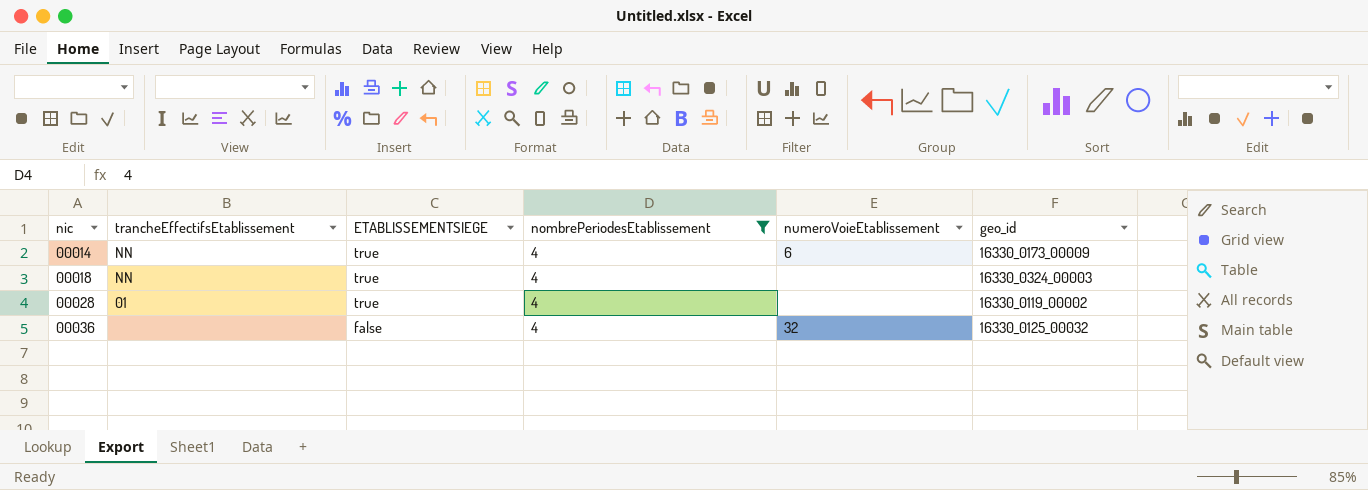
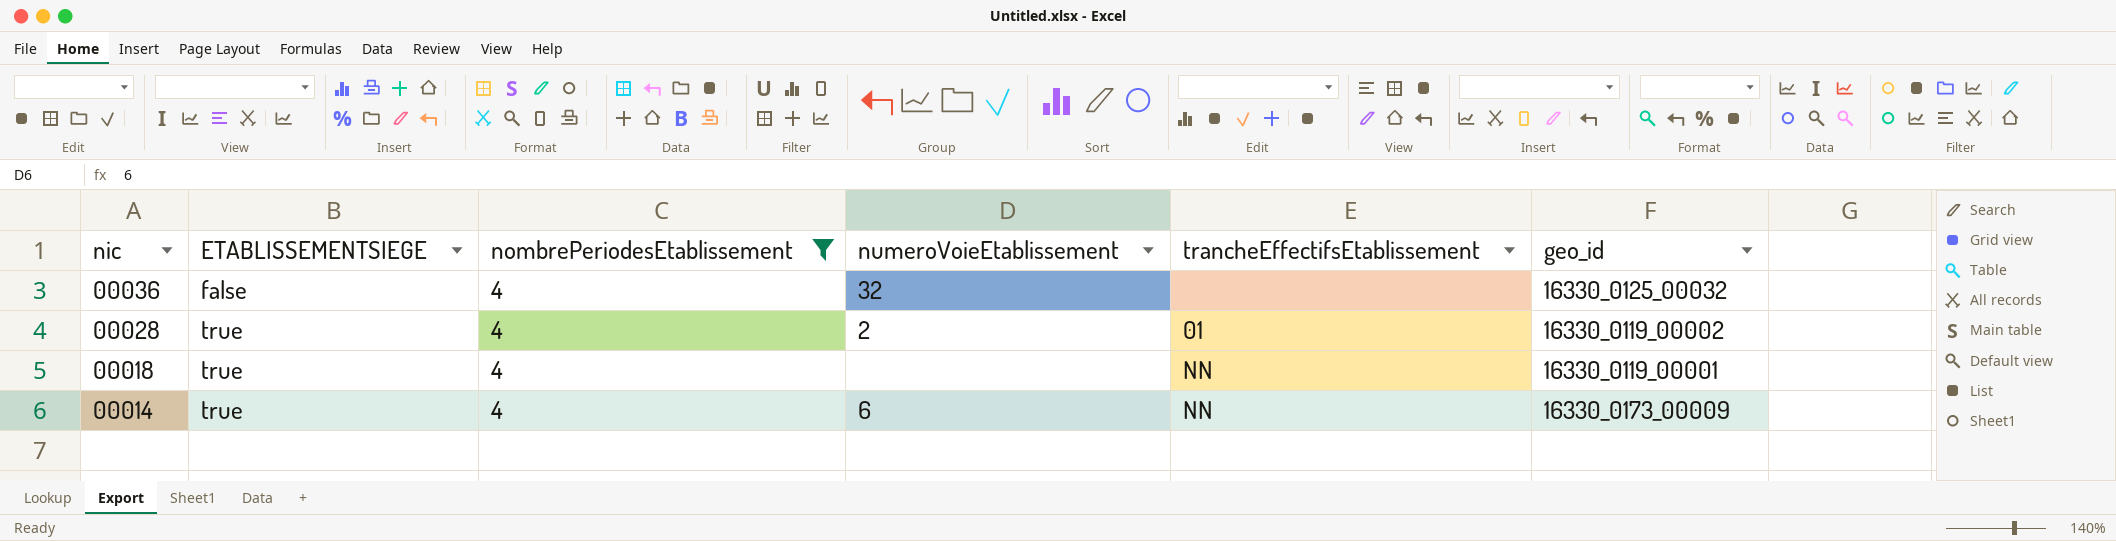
row order: nic ascending -> nic descending
column trancheEffectifsEtablissement | position: 2 -> 5
00028 | numeroVoieEtablissement: none -> 2
00018 | geo_id: 16330_0324_00003 -> 16330_0119_00001

